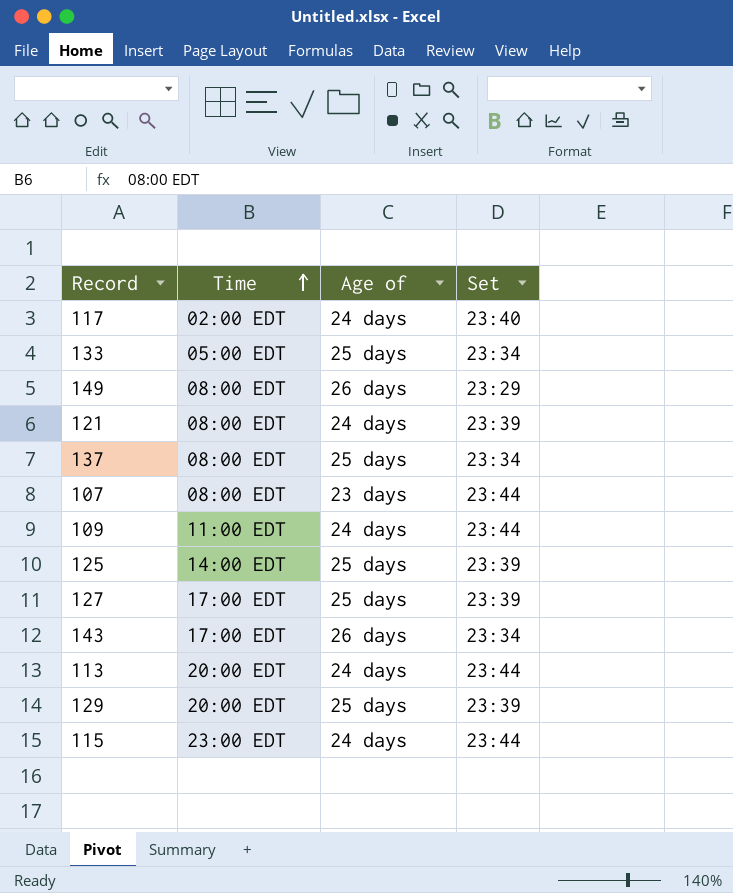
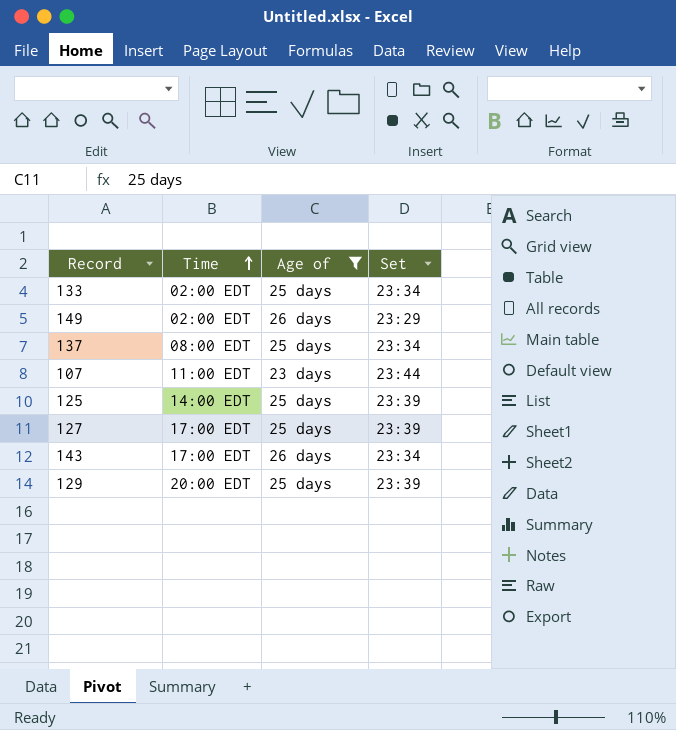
filter: none -> Age of != 24 days
133 | Time: 05:00 EDT -> 02:00 EDT
149 | Time: 08:00 EDT -> 02:00 EDT
107 | Time: 08:00 EDT -> 11:00 EDT

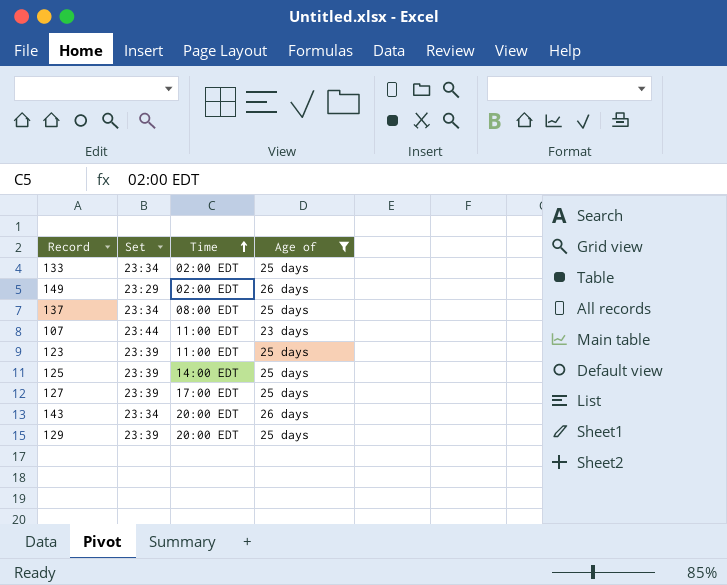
column Set | position: 4 -> 2
row 123: none -> 23:39 | 11:00 EDT | 25 days
143 | Time: 17:00 EDT -> 20:00 EDT

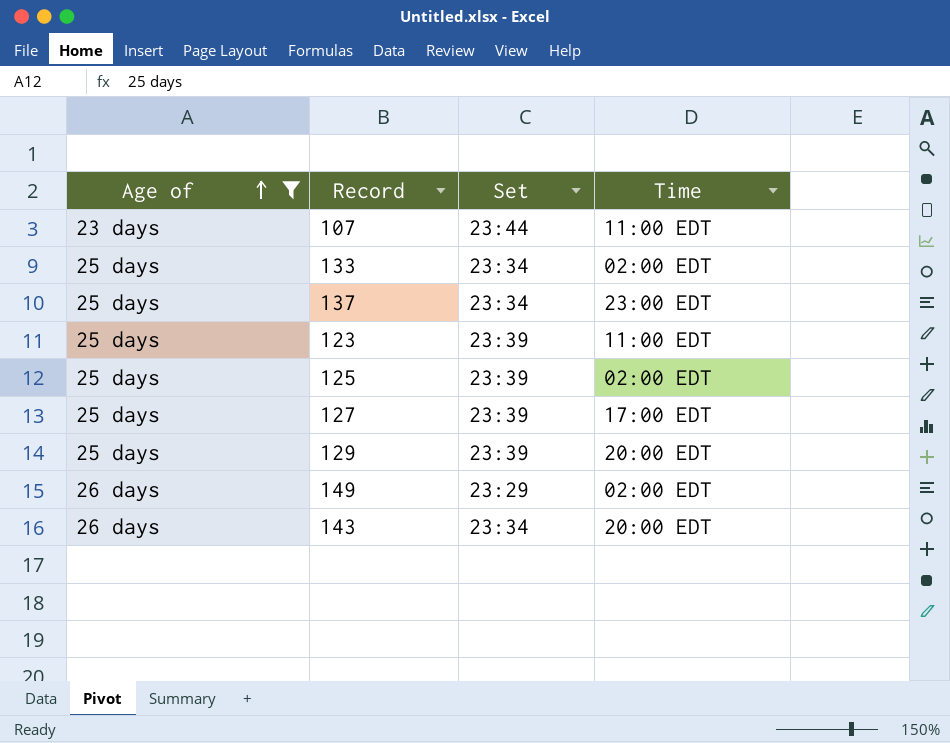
row order: Time ascending -> Age of ascending
column Age of | position: 4 -> 1
137 | Time: 08:00 EDT -> 23:00 EDT
125 | Time: 14:00 EDT -> 02:00 EDT

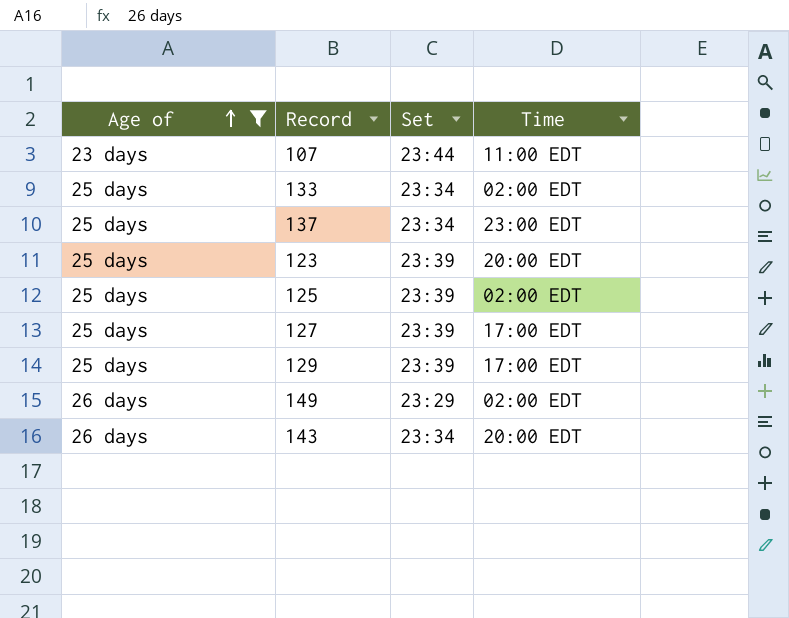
123 | Time: 11:00 EDT -> 20:00 EDT
129 | Time: 20:00 EDT -> 17:00 EDT

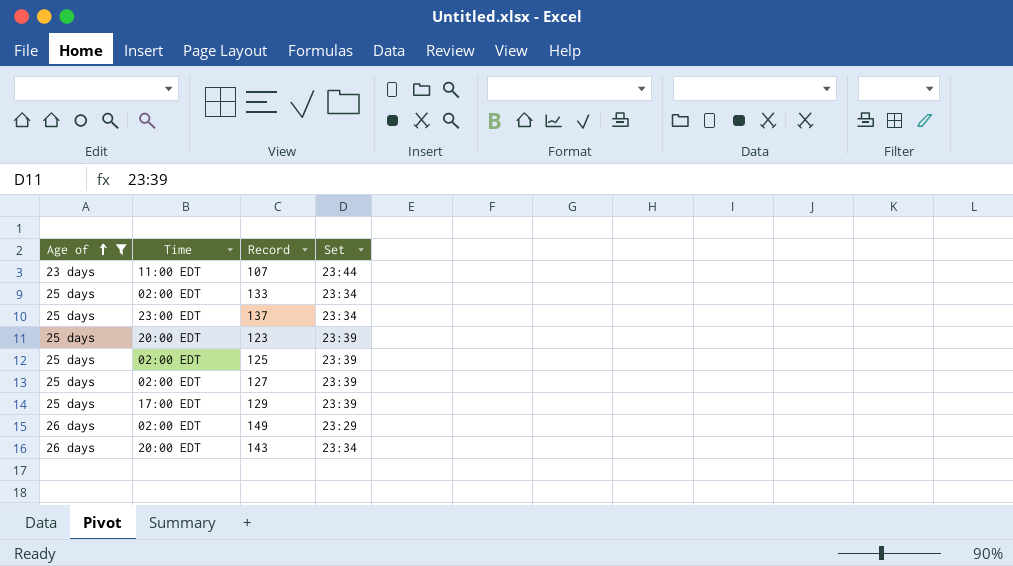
column Time | position: 4 -> 2
127 | Time: 17:00 EDT -> 02:00 EDT

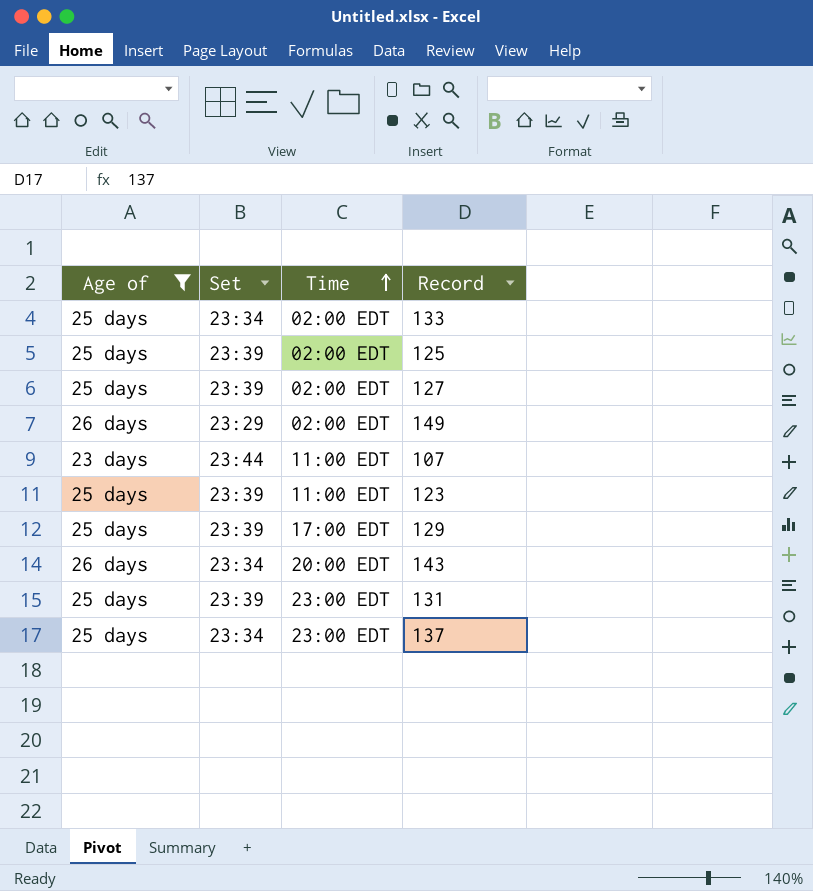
row order: Age of ascending -> Time ascending
column Set | position: 4 -> 2
123 | Time: 20:00 EDT -> 11:00 EDT
row 131: none -> 25 days | 23:39 | 23:00 EDT

